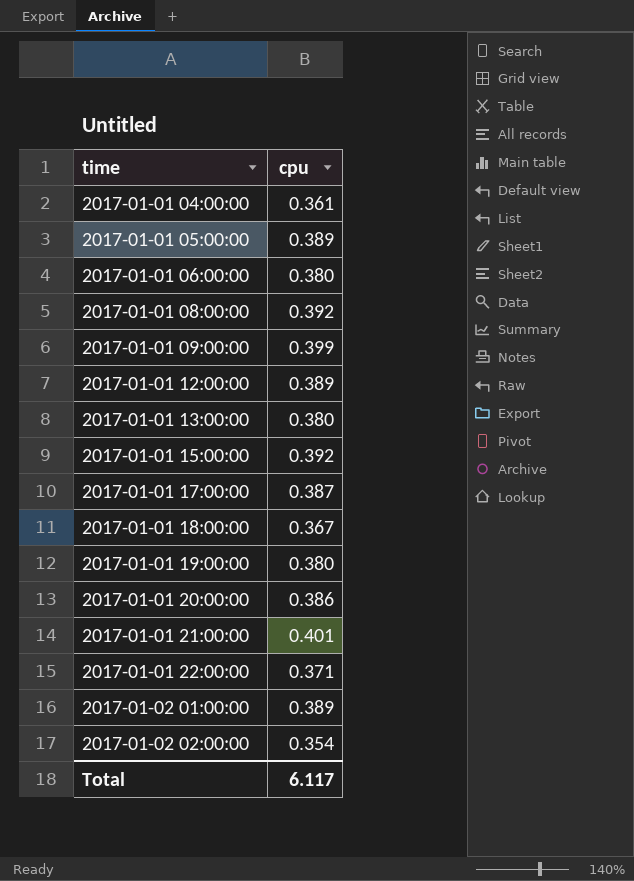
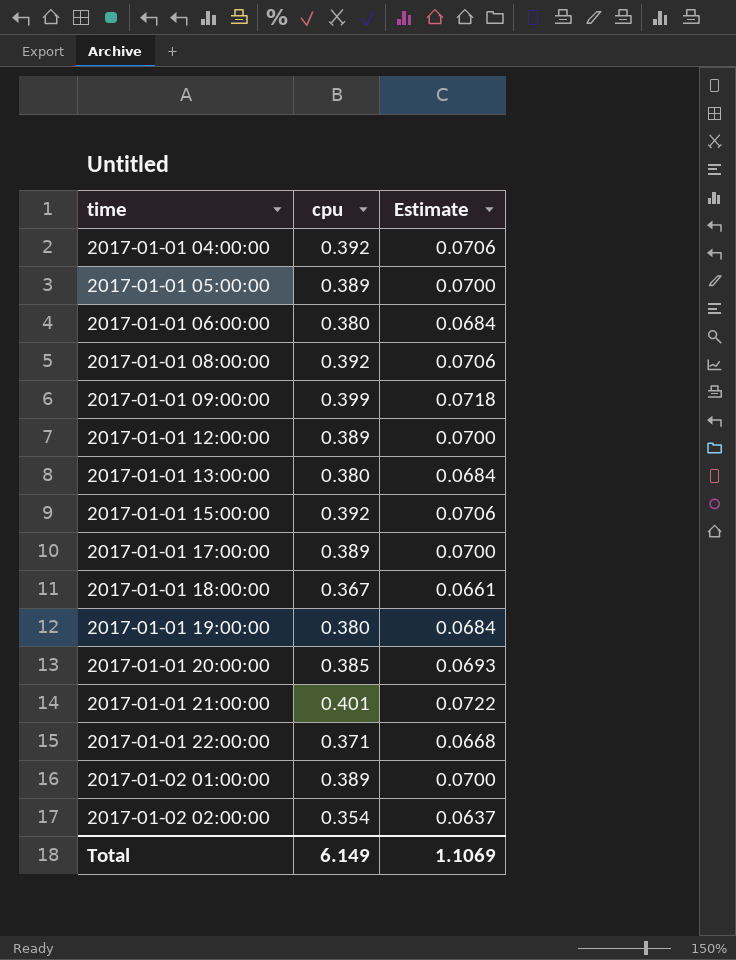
column Estimate | formula: none -> [cpu] * 0.18
2017-01-01 04:00:00 | cpu: 0.361 -> 0.392
2017-01-01 17:00:00 | cpu: 0.387 -> 0.389
2017-01-01 20:00:00 | cpu: 0.386 -> 0.385
Total | cpu: 6.117 -> 6.149

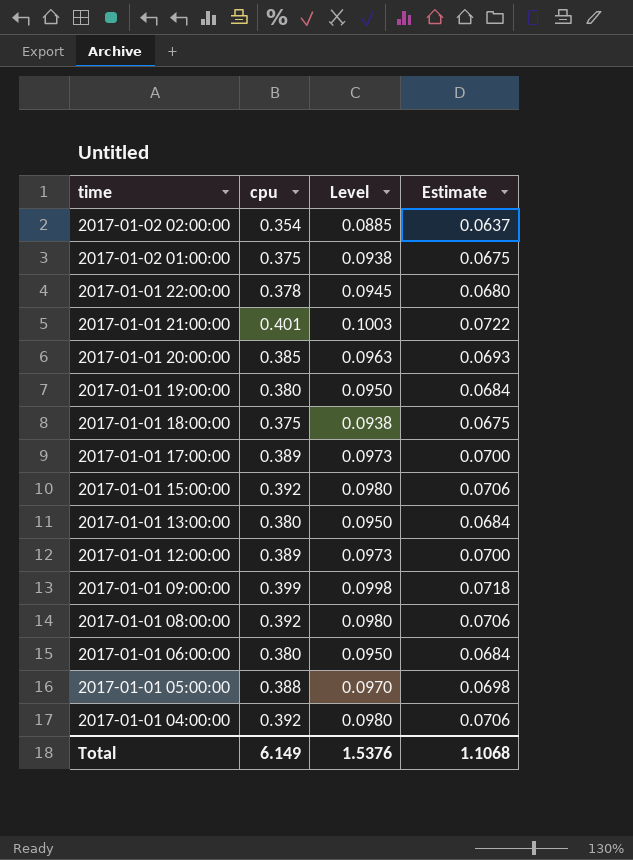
row order: time ascending -> time descending
column Level | formula: none -> [cpu] * 0.25
2017-01-02 01:00:00 | cpu: 0.389 -> 0.375
2017-01-02 01:00:00 | Estimate: 0.0700 -> 0.0675
2017-01-01 22:00:00 | cpu: 0.371 -> 0.378
2017-01-01 22:00:00 | Estimate: 0.0668 -> 0.0680
2017-01-01 18:00:00 | cpu: 0.367 -> 0.375
2017-01-01 18:00:00 | Estimate: 0.0661 -> 0.0675
2017-01-01 05:00:00 | cpu: 0.389 -> 0.388
2017-01-01 05:00:00 | Estimate: 0.0700 -> 0.0698
Total | Estimate: 1.1069 -> 1.1068

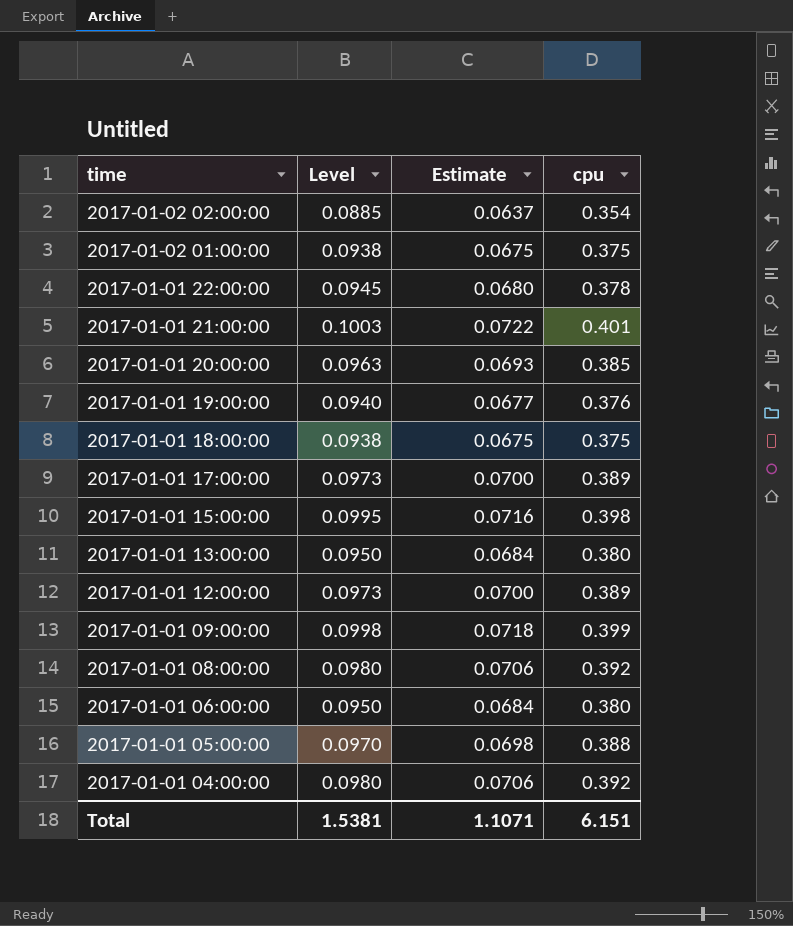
column cpu | position: 2 -> 4
2017-01-01 19:00:00 | Level: 0.0950 -> 0.0940
2017-01-01 19:00:00 | Estimate: 0.0684 -> 0.0677
2017-01-01 19:00:00 | cpu: 0.380 -> 0.376
2017-01-01 15:00:00 | Level: 0.0980 -> 0.0995
2017-01-01 15:00:00 | Estimate: 0.0706 -> 0.0716
2017-01-01 15:00:00 | cpu: 0.392 -> 0.398
Total | Level: 1.5376 -> 1.5381
Total | Estimate: 1.1068 -> 1.1071
Total | cpu: 6.149 -> 6.151

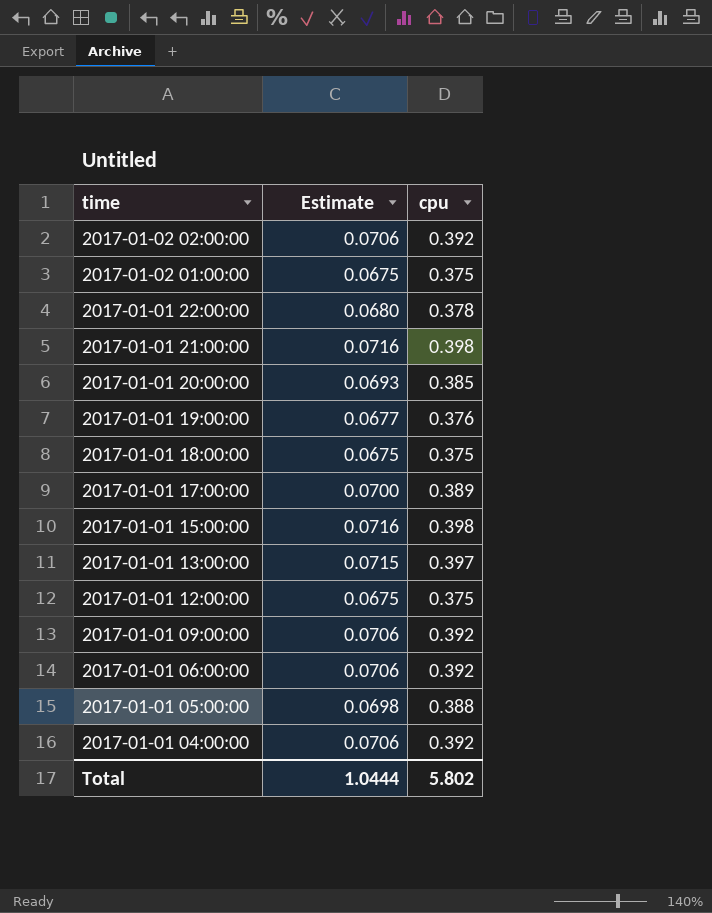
column Level | formula: [cpu] * 0.25 -> none
row 2017-01-01 08:00:00: 0.0980 | 0.0706 | 0.392 -> none
2017-01-02 02:00:00 | Estimate: 0.0637 -> 0.0706
2017-01-02 02:00:00 | cpu: 0.354 -> 0.392
2017-01-01 21:00:00 | Estimate: 0.0722 -> 0.0716
2017-01-01 21:00:00 | cpu: 0.401 -> 0.398
2017-01-01 13:00:00 | Estimate: 0.0684 -> 0.0715
2017-01-01 13:00:00 | cpu: 0.380 -> 0.397
2017-01-01 12:00:00 | Estimate: 0.0700 -> 0.0675
2017-01-01 12:00:00 | cpu: 0.389 -> 0.375
2017-01-01 09:00:00 | Estimate: 0.0718 -> 0.0706
2017-01-01 09:00:00 | cpu: 0.399 -> 0.392
2017-01-01 06:00:00 | Estimate: 0.0684 -> 0.0706
2017-01-01 06:00:00 | cpu: 0.380 -> 0.392
Total | Estimate: 1.1071 -> 1.0444
Total | cpu: 6.151 -> 5.802

